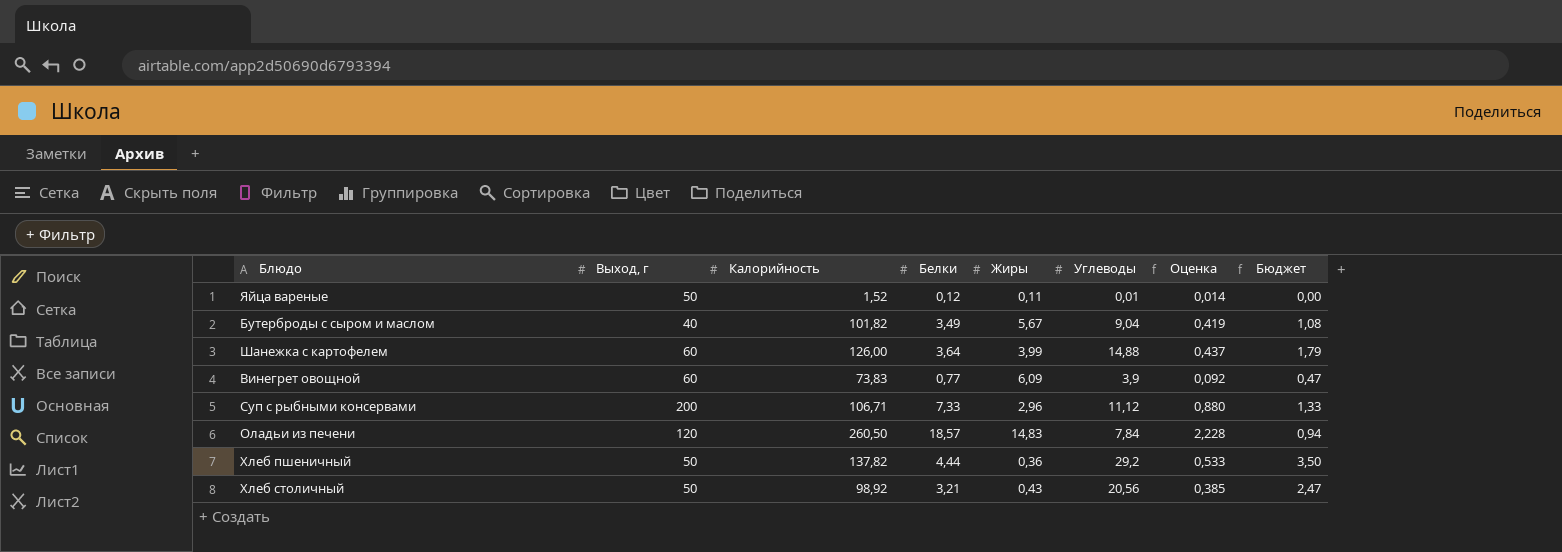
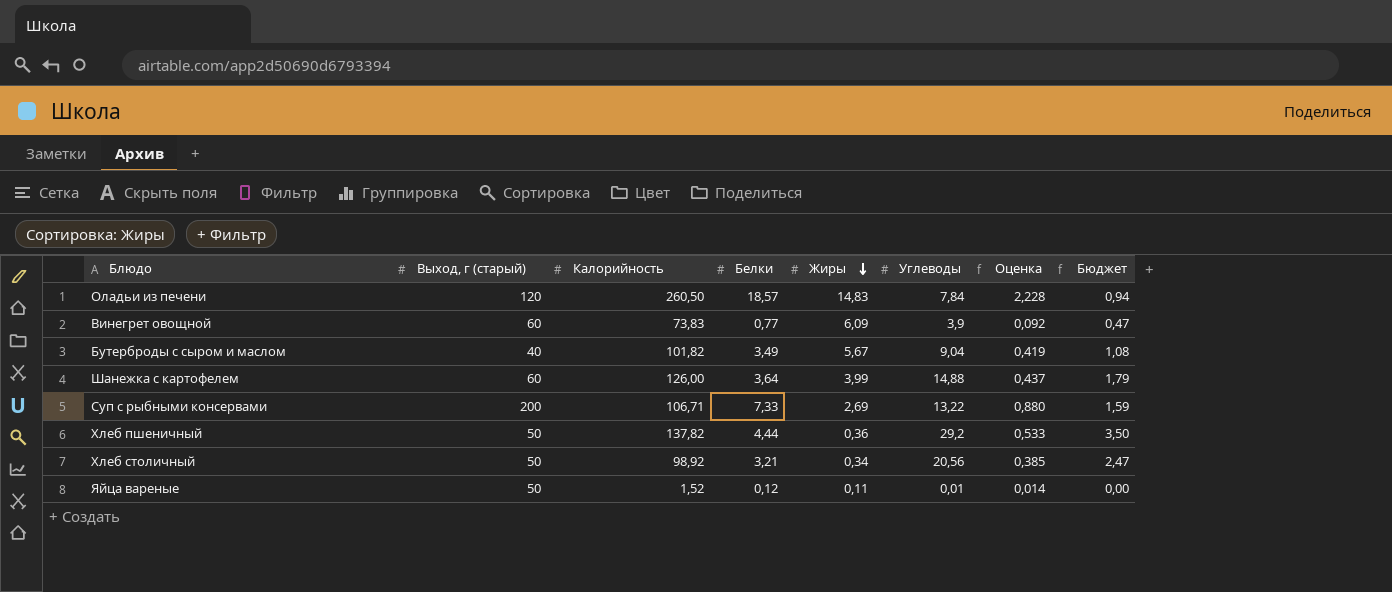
row order: none -> Жиры descending
column name: Выход, г -> Выход, г (старый)
Суп с рыбными консервами | Жиры: 2,96 -> 2,69
Суп с рыбными консервами | Углеводы: 11,12 -> 13,22
Суп с рыбными консервами | Бюджет: 1,33 -> 1,59
Хлеб столичный | Жиры: 0,43 -> 0,34

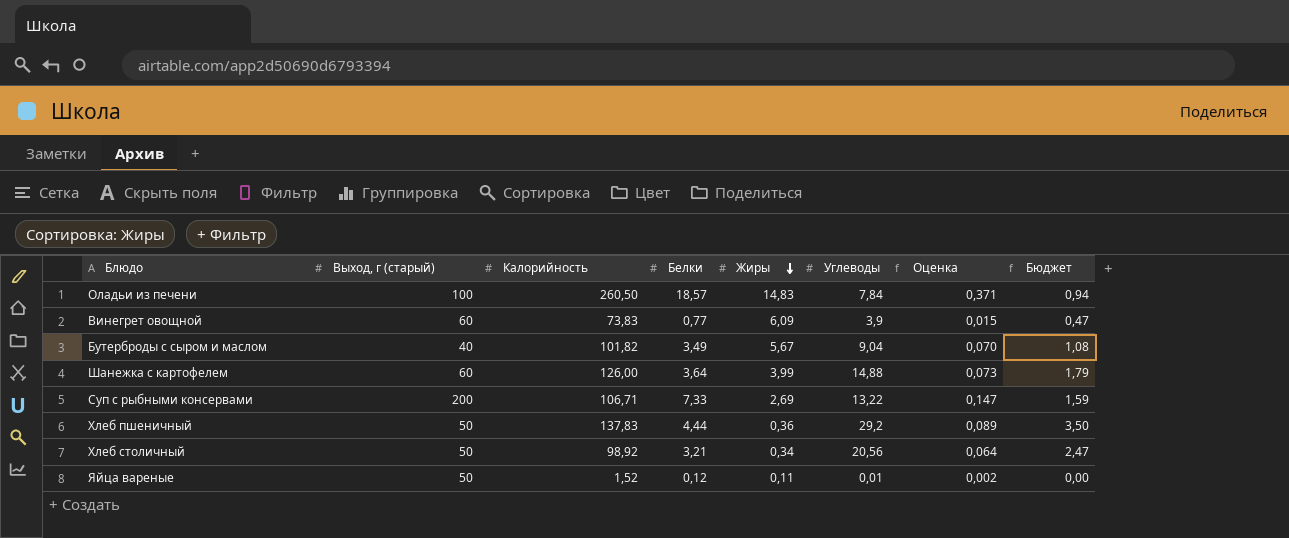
column Оценка | formula: [Белки] * 0,12 -> [Белки] * 0,02
Оладьи из печени | Выход, г (старый): 120 -> 100
Хлеб пшеничный | Калорийность: 137,82 -> 137,83

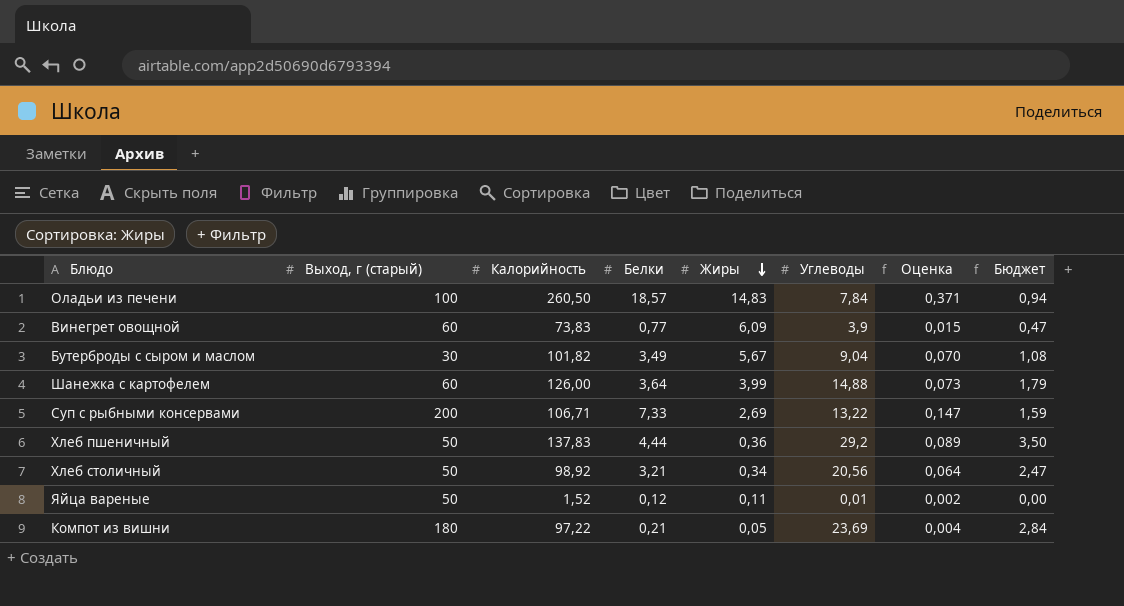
Бутерброды с сыром и маслом | Выход, г (старый): 40 -> 30
row Компот из вишни: none -> 180 | 97,22 | 0,21 | 0,05 | 23,69 | 0,004 | 2,84

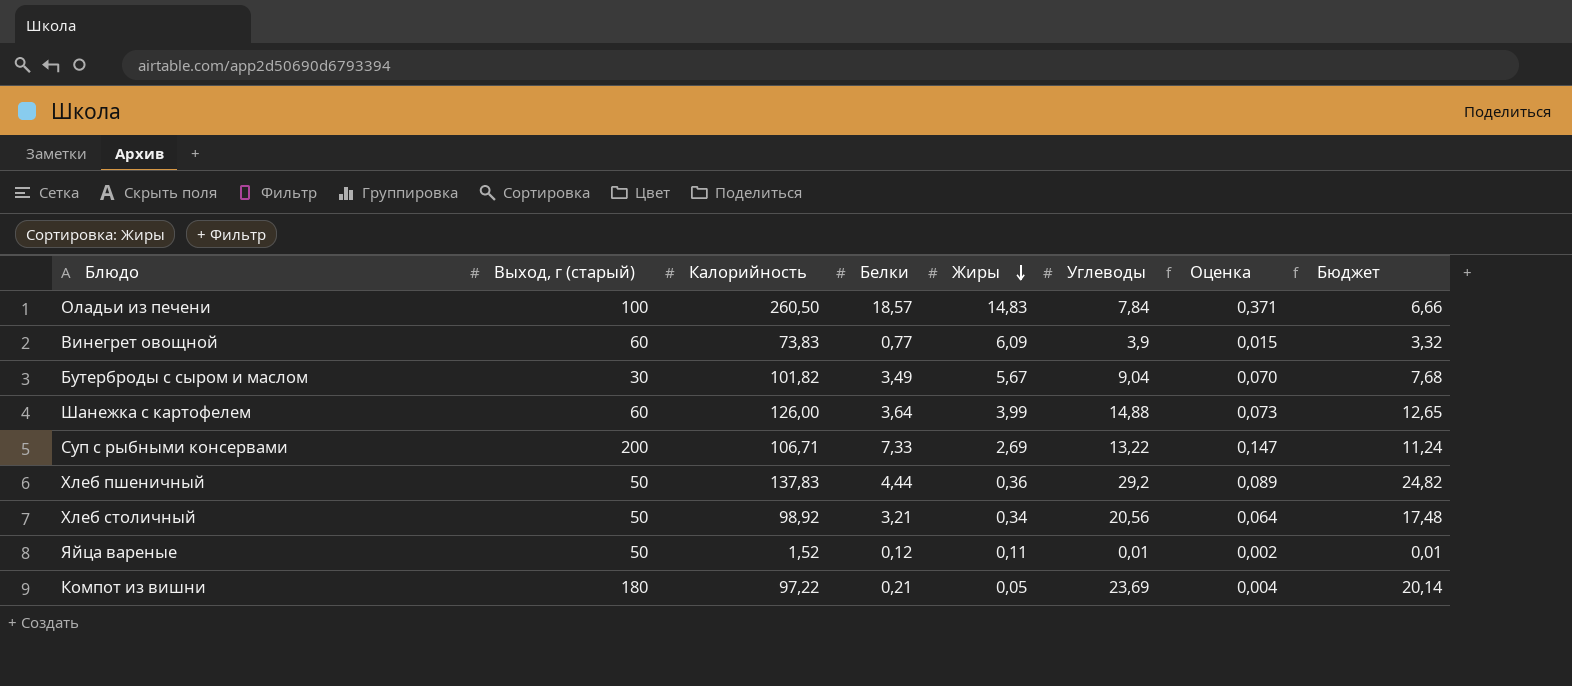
column Бюджет | formula: [Углеводы] * 0,12 -> [Углеводы] * 0,85

